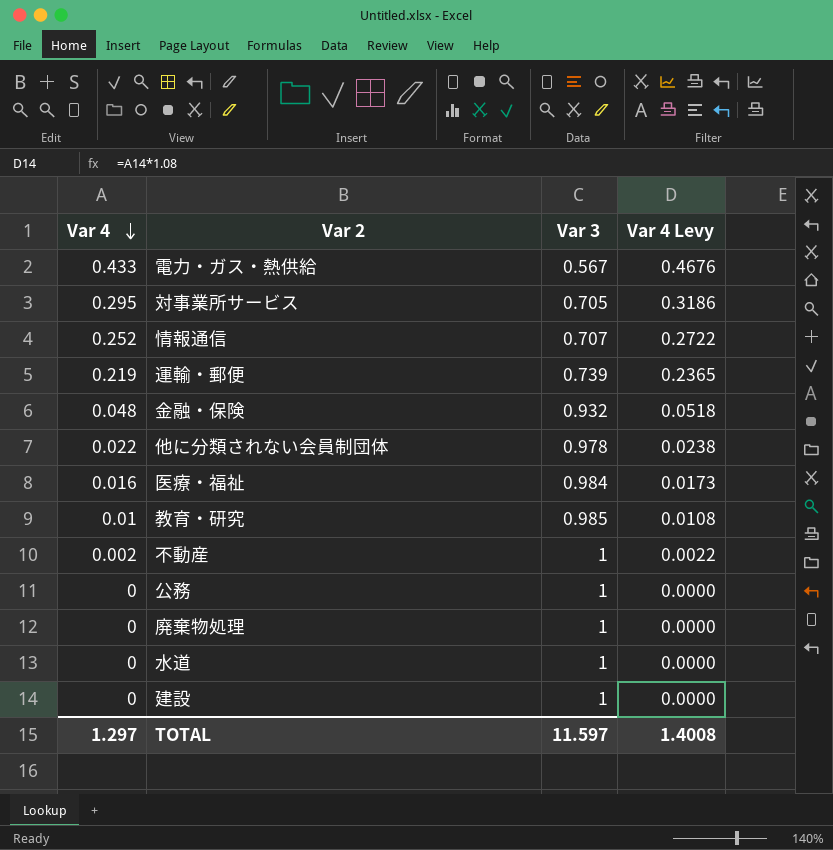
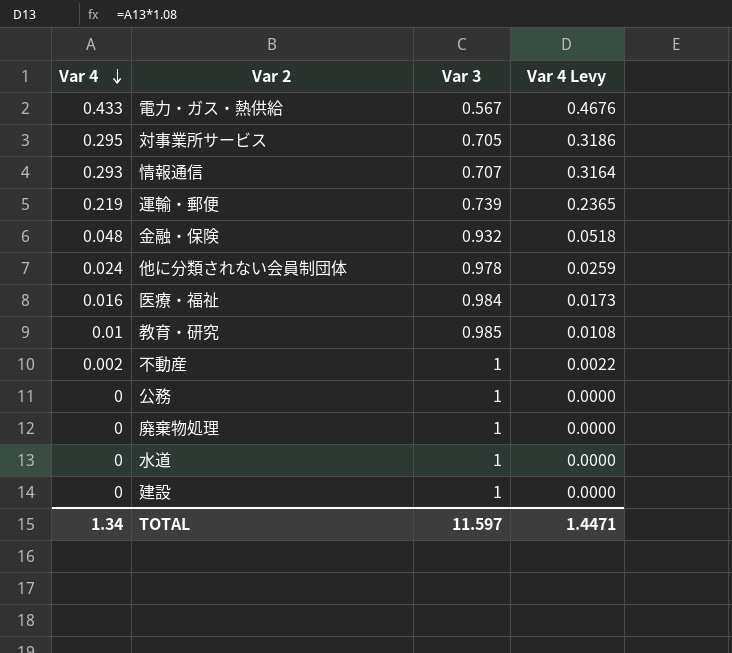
情報通信 | Var 4: 0.252 -> 0.293
情報通信 | Var 4 Levy: 0.2722 -> 0.3164
他に分類されない会員制団体 | Var 4: 0.022 -> 0.024
他に分類されない会員制団体 | Var 4 Levy: 0.0238 -> 0.0259
TOTAL | Var 4: 1.297 -> 1.34
TOTAL | Var 4 Levy: 1.4008 -> 1.4471

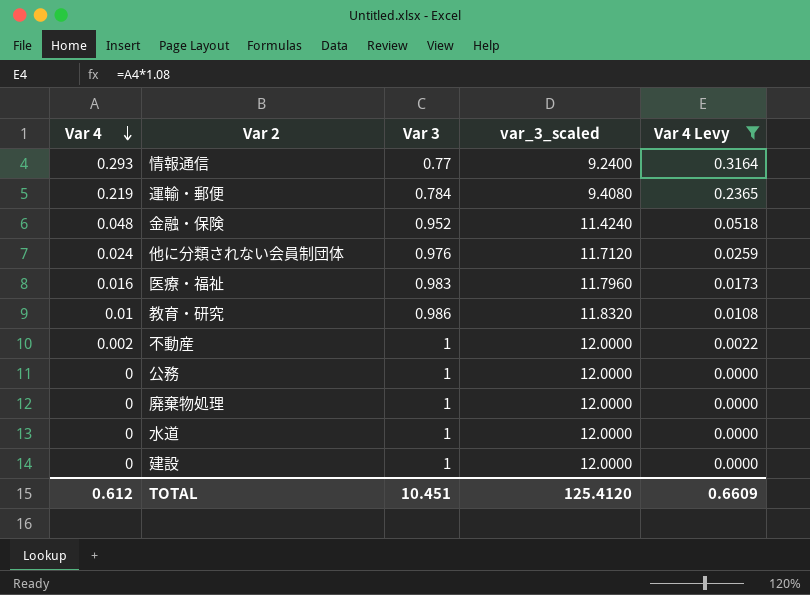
filter: none -> Var 4 Levy <= 0.3164
column var_3_scaled | formula: none -> [Var 3] * 12
情報通信 | Var 3: 0.707 -> 0.77
運輸・郵便 | Var 3: 0.739 -> 0.784
金融・保険 | Var 3: 0.932 -> 0.952
他に分類されない会員制団体 | Var 3: 0.978 -> 0.976
医療・福祉 | Var 3: 0.984 -> 0.983
教育・研究 | Var 3: 0.985 -> 0.986
TOTAL | Var 4: 1.34 -> 0.612
TOTAL | Var 3: 11.597 -> 10.451
TOTAL | Var 4 Levy: 1.4471 -> 0.6609

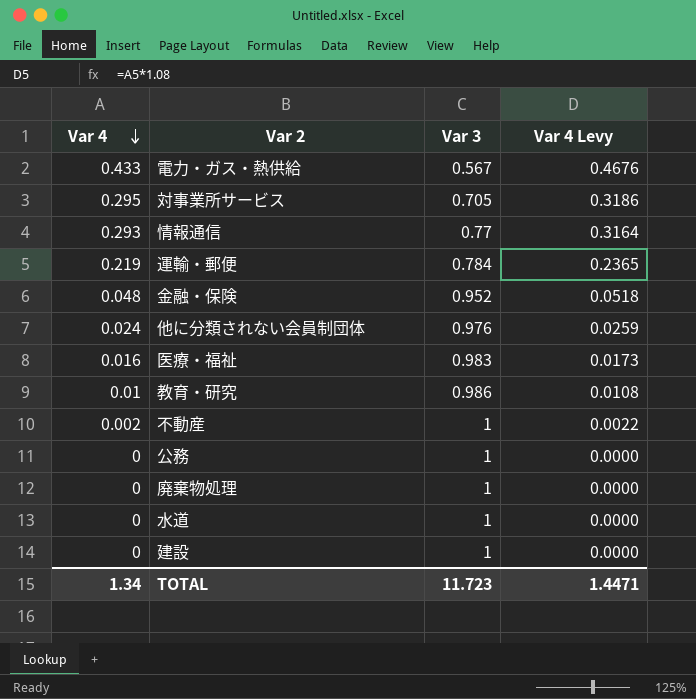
filter: Var 4 Levy <= 0.3164 -> none
column var_3_scaled | formula: [Var 3] * 12 -> none
TOTAL | Var 4: 0.612 -> 1.34
TOTAL | Var 3: 10.451 -> 11.723
TOTAL | Var 4 Levy: 0.6609 -> 1.4471

